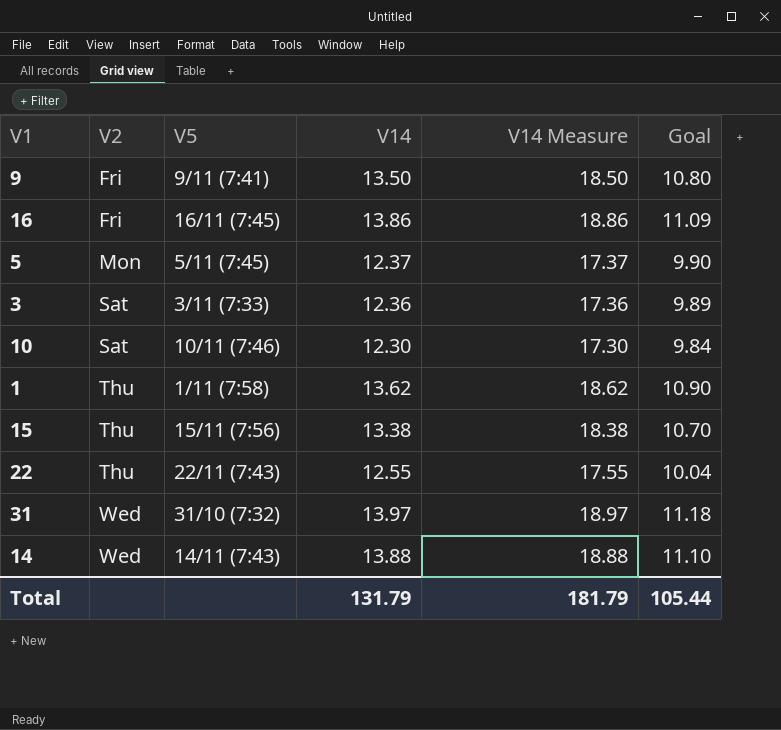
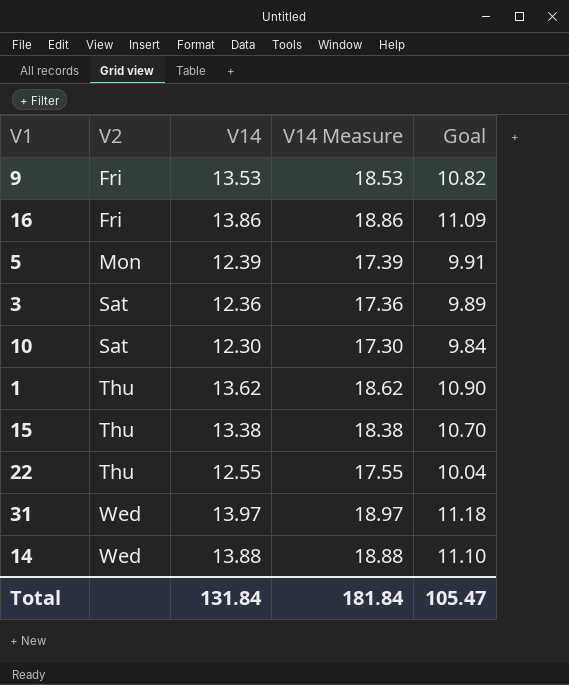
column V5 | position: 3 -> none
9 | V14: 13.50 -> 13.53
9 | V14 Measure: 18.50 -> 18.53
9 | Goal: 10.80 -> 10.82
5 | V14: 12.37 -> 12.39
5 | V14 Measure: 17.37 -> 17.39
5 | Goal: 9.90 -> 9.91
Total | V14: 131.79 -> 131.84
Total | V14 Measure: 181.79 -> 181.84
Total | Goal: 105.44 -> 105.47

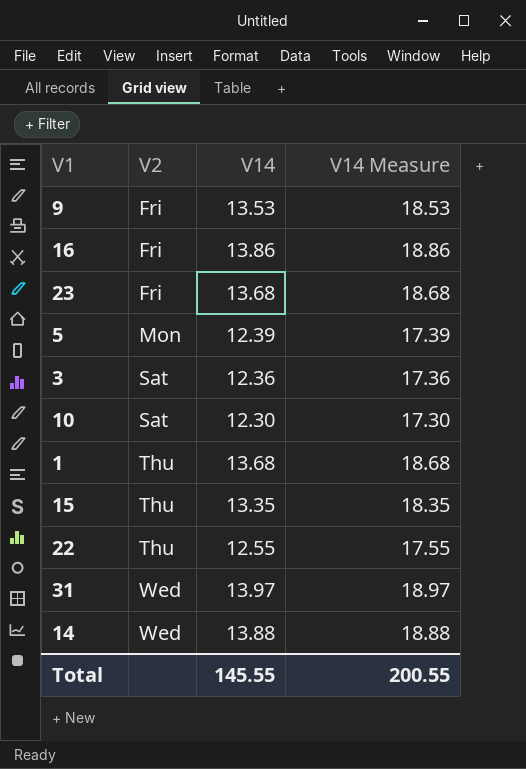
column Goal | formula: [V14] * 0.8 -> none
row 23: none -> Fri | 13.68 | 18.68
1 | V14: 13.62 -> 13.68
1 | V14 Measure: 18.62 -> 18.68
15 | V14: 13.38 -> 13.35
15 | V14 Measure: 18.38 -> 18.35
Total | V14: 131.84 -> 145.55
Total | V14 Measure: 181.84 -> 200.55

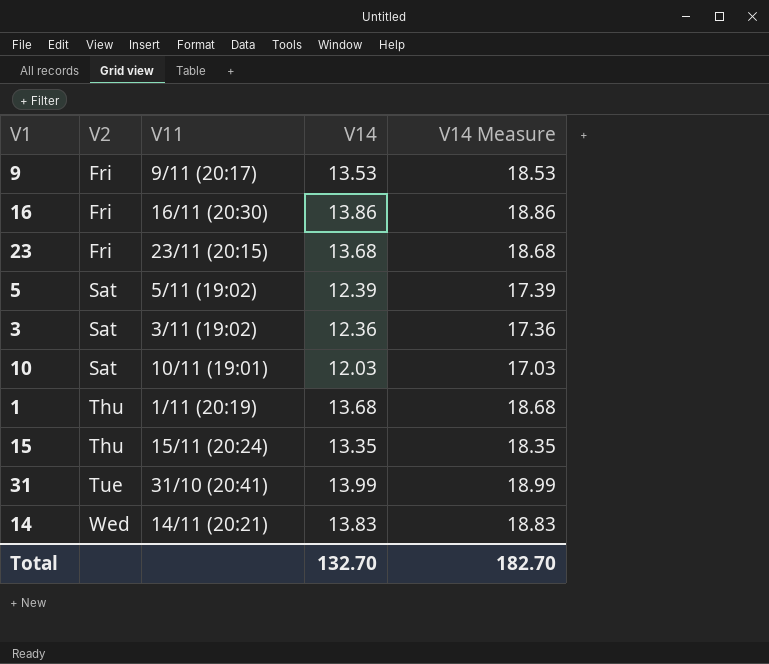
column V11 | position: none -> 3
row 22: Thu | 12.55 | 17.55 -> none
5 | V2: Mon -> Sat
10 | V14: 12.30 -> 12.03
10 | V14 Measure: 17.30 -> 17.03
31 | V2: Wed -> Tue
31 | V14: 13.97 -> 13.99
31 | V14 Measure: 18.97 -> 18.99
14 | V14: 13.88 -> 13.83
14 | V14 Measure: 18.88 -> 18.83
Total | V14: 145.55 -> 132.70
Total | V14 Measure: 200.55 -> 182.70

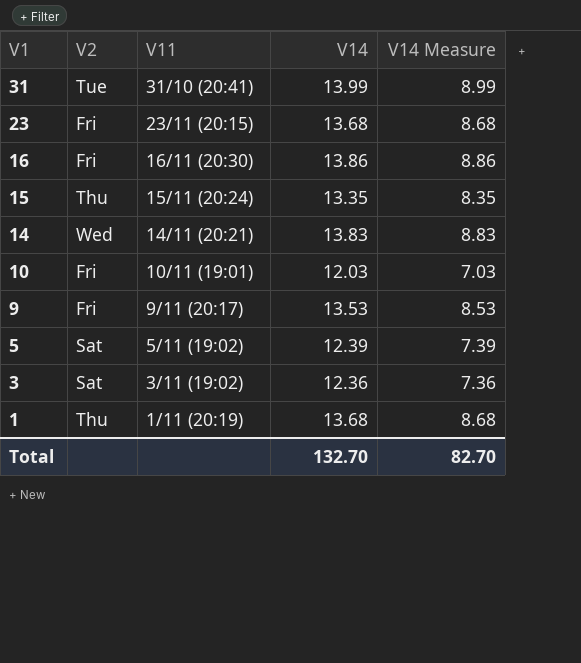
row order: V2 ascending -> V1 descending
column V14 Measure | formula: [V14] + 5 -> [V14] - 5
10 | V2: Sat -> Fri
Total | V14 Measure: 182.70 -> 82.70

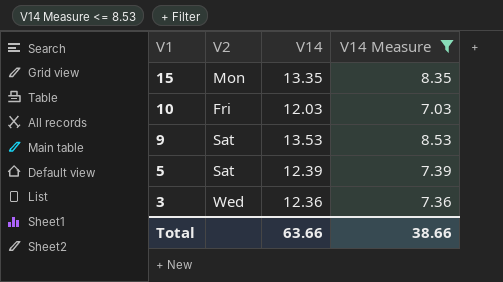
filter: none -> V14 Measure <= 8.53
column V11 | position: 3 -> none
15 | V2: Thu -> Mon
9 | V2: Fri -> Sat
3 | V2: Sat -> Wed
Total | V14: 132.70 -> 63.66
Total | V14 Measure: 82.70 -> 38.66

